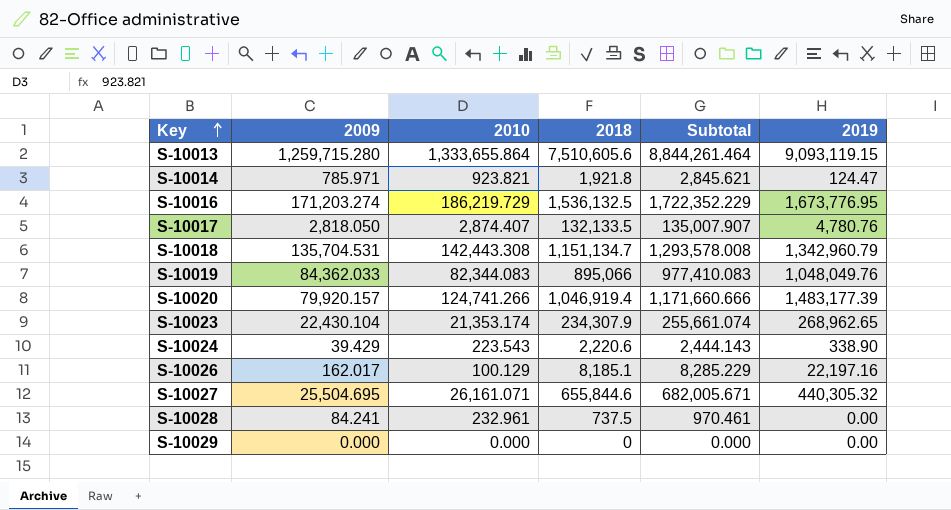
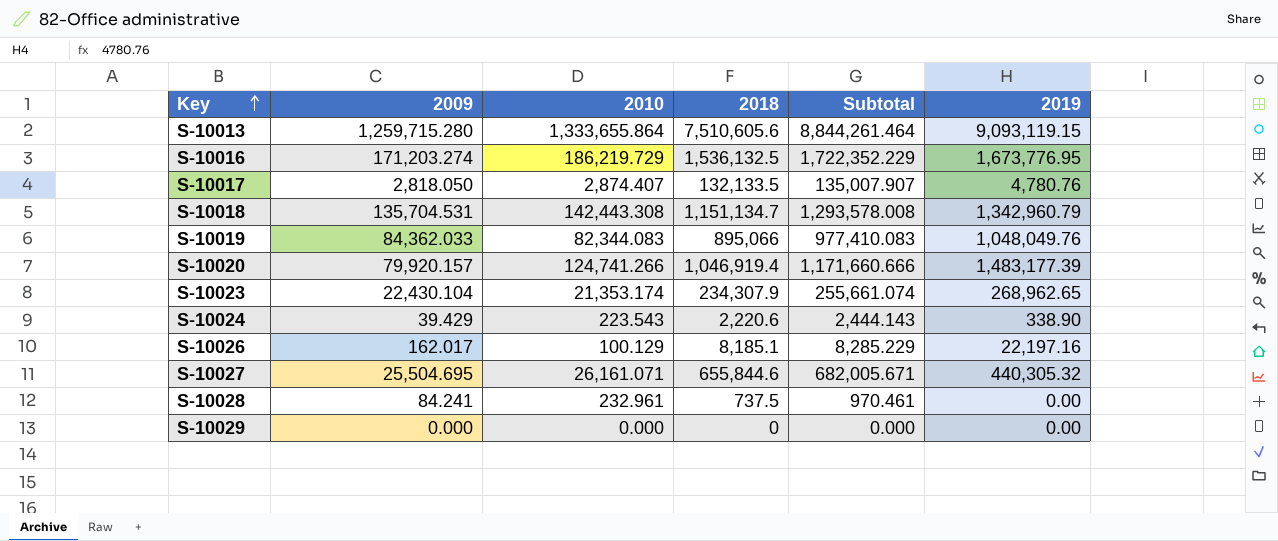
row S-10014: 785.971 | 923.821 | 1,921.8 | 2,845.621 | 124.47 -> none

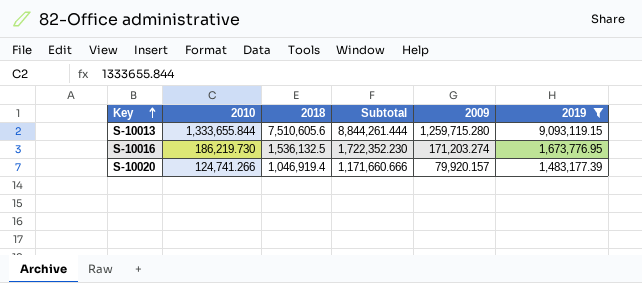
filter: none -> 2019 >= 1,483,177.39
column 2009 | position: 2 -> 5
S-10013 | 2010: 1,333,655.864 -> 1,333,655.844
S-10013 | Subtotal: 8,844,261.464 -> 8,844,261.444
S-10016 | 2010: 186,219.729 -> 186,219.730
S-10016 | Subtotal: 1,722,352.229 -> 1,722,352.230

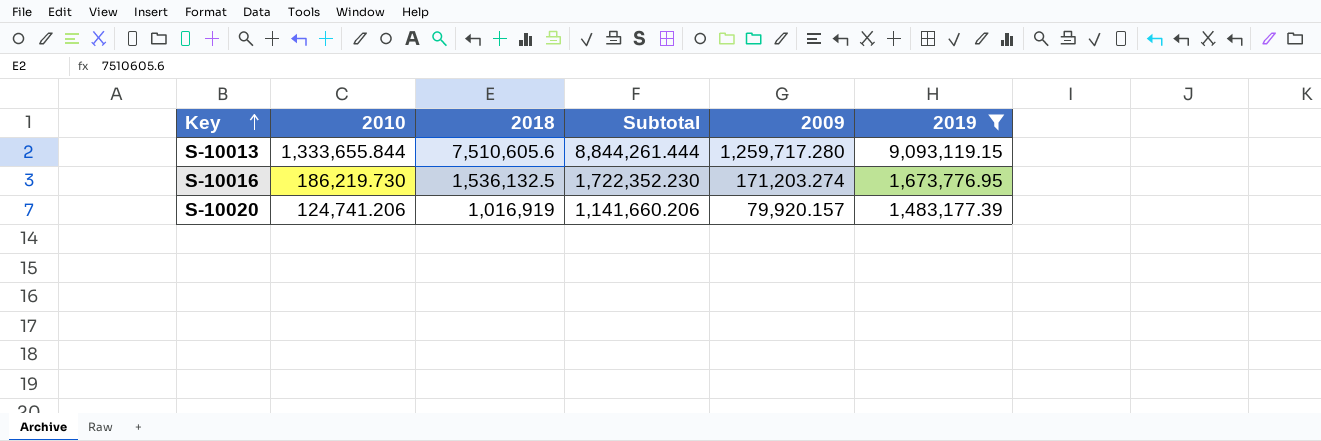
S-10013 | 2009: 1,259,715.280 -> 1,259,717.280
S-10020 | 2010: 124,741.266 -> 124,741.206
S-10020 | 2018: 1,046,919.4 -> 1,016,919
S-10020 | Subtotal: 1,171,660.666 -> 1,141,660.206

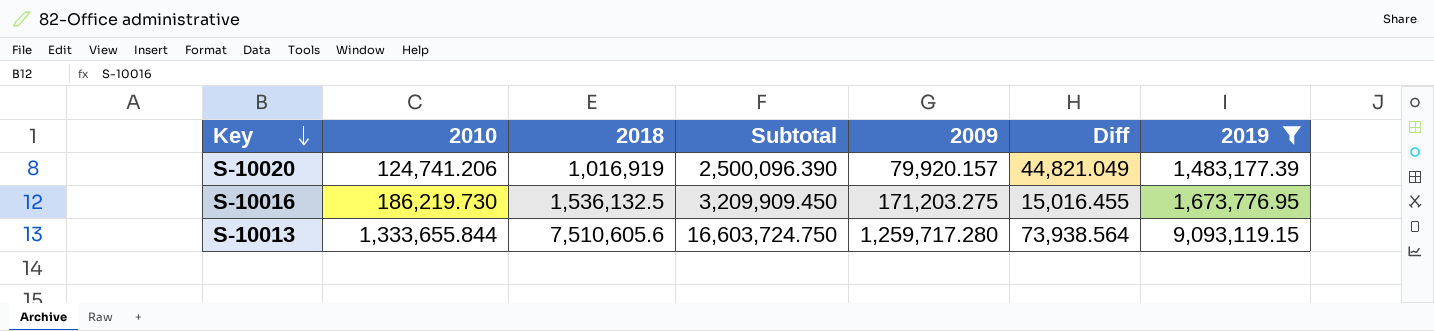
row order: Key ascending -> Key descending
column Subtotal | formula: [2010] + [2018] -> [2018] + [2019]
column Diff | formula: none -> [2010] - [2009]
S-10016 | 2009: 171,203.274 -> 171,203.275

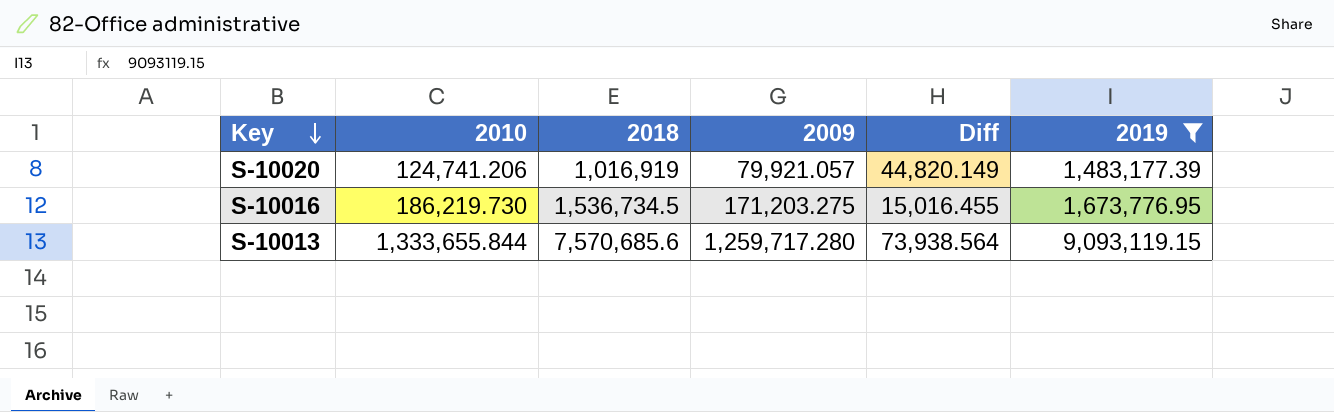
column Subtotal | formula: [2018] + [2019] -> none
S-10020 | 2009: 79,920.157 -> 79,921.057
S-10020 | Diff: 44,821.049 -> 44,820.149
S-10016 | 2018: 1,536,132.5 -> 1,536,734.5
S-10013 | 2018: 7,510,605.6 -> 7,570,685.6

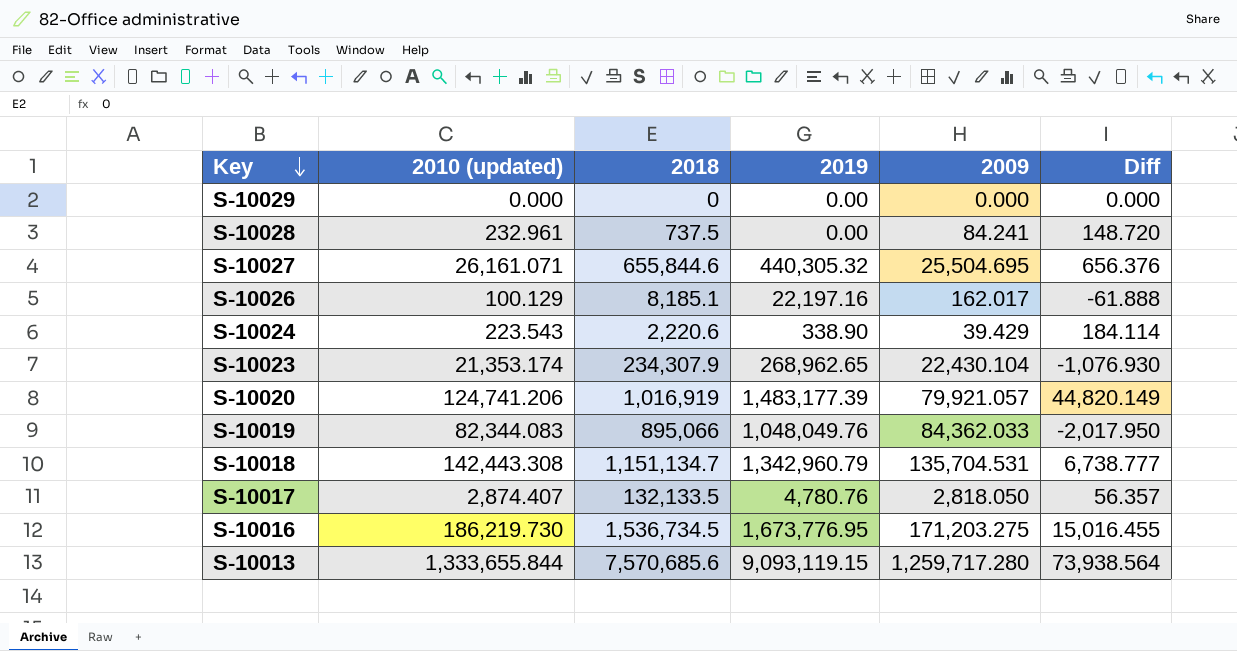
filter: 2019 >= 1,483,177.39 -> none
column name: 2010 -> 2010 (updated)
column 2019 | position: 6 -> 4

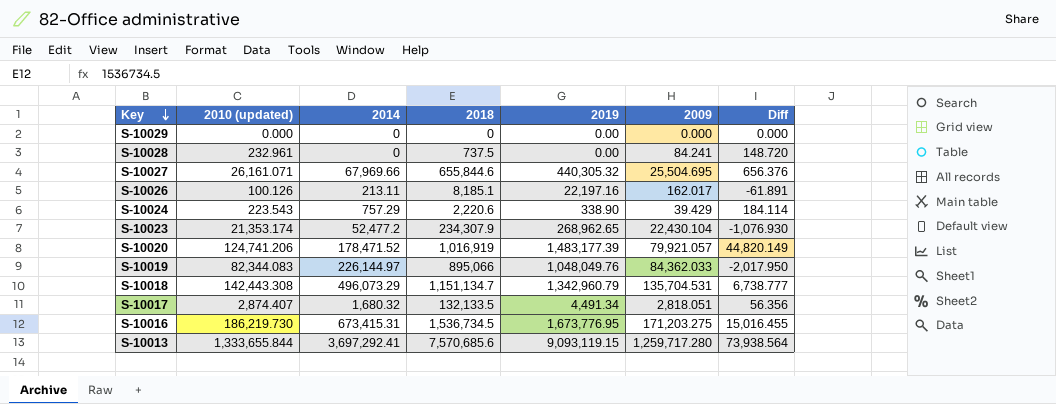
column 2014 | position: none -> 3
S-10026 | 2010 (updated): 100.129 -> 100.126
S-10026 | Diff: -61.888 -> -61.891
S-10017 | 2019: 4,780.76 -> 4,491.34
S-10017 | 2009: 2,818.050 -> 2,818.051
S-10017 | Diff: 56.357 -> 56.356

